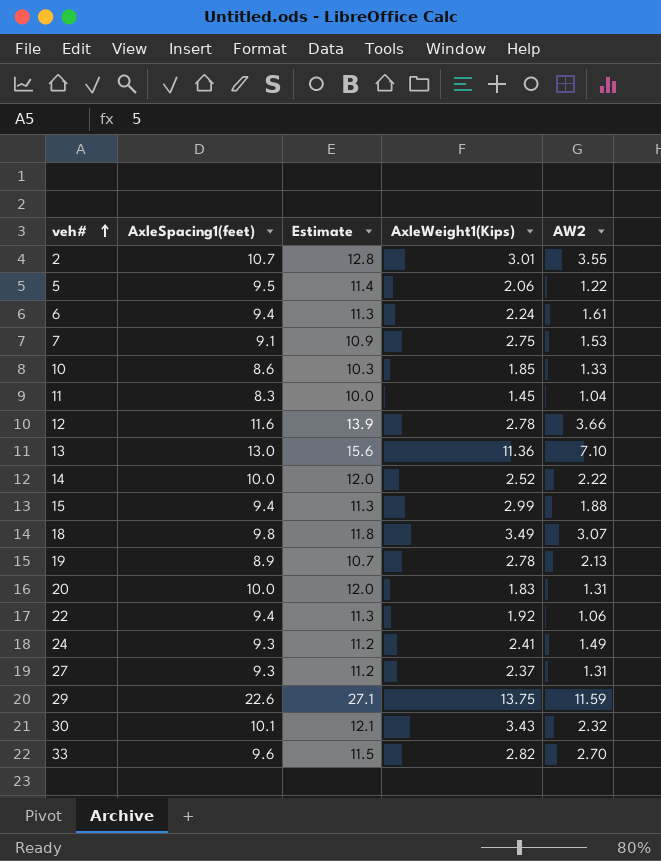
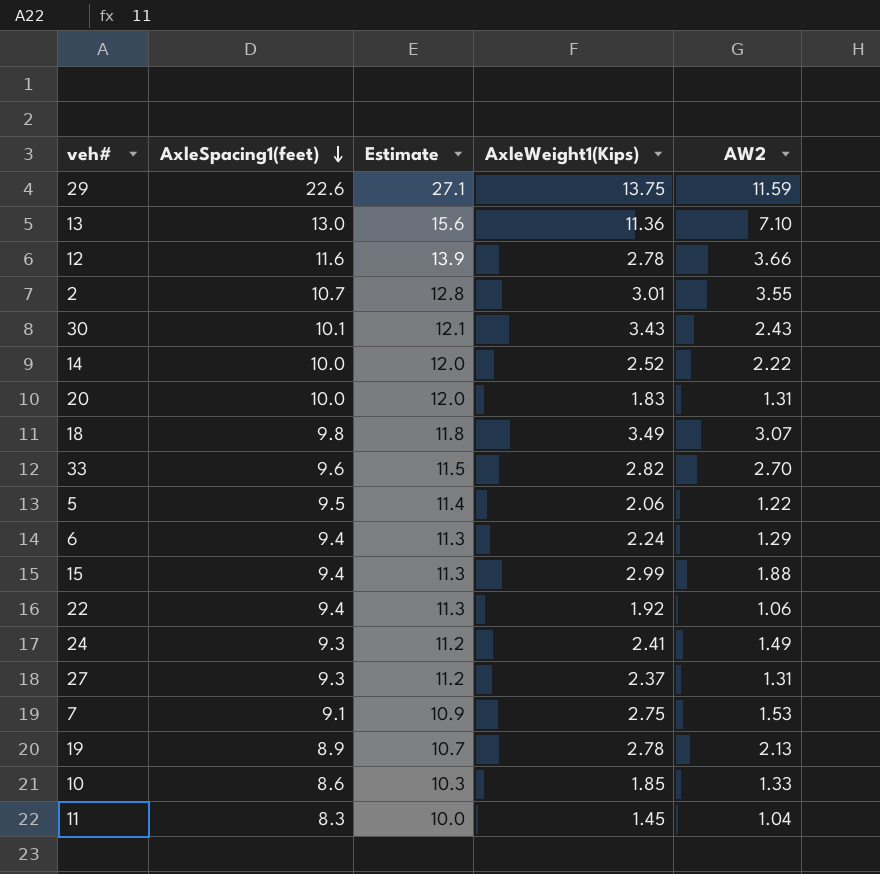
row order: veh# ascending -> AxleSpacing1(feet) descending
30 | AW2: 2.32 -> 2.43
6 | AW2: 1.61 -> 1.29

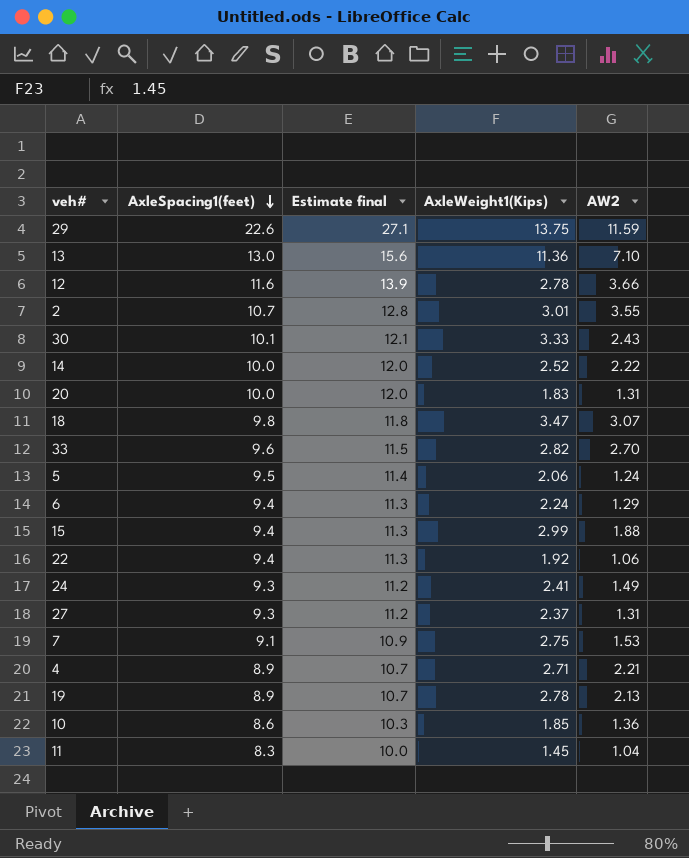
column name: Estimate -> Estimate final
30 | AxleWeight1(Kips): 3.43 -> 3.33
18 | AxleWeight1(Kips): 3.49 -> 3.47
5 | AW2: 1.22 -> 1.24
row 4: none -> 8.9 | 10.7 | 2.71 | 2.21
10 | AW2: 1.33 -> 1.36

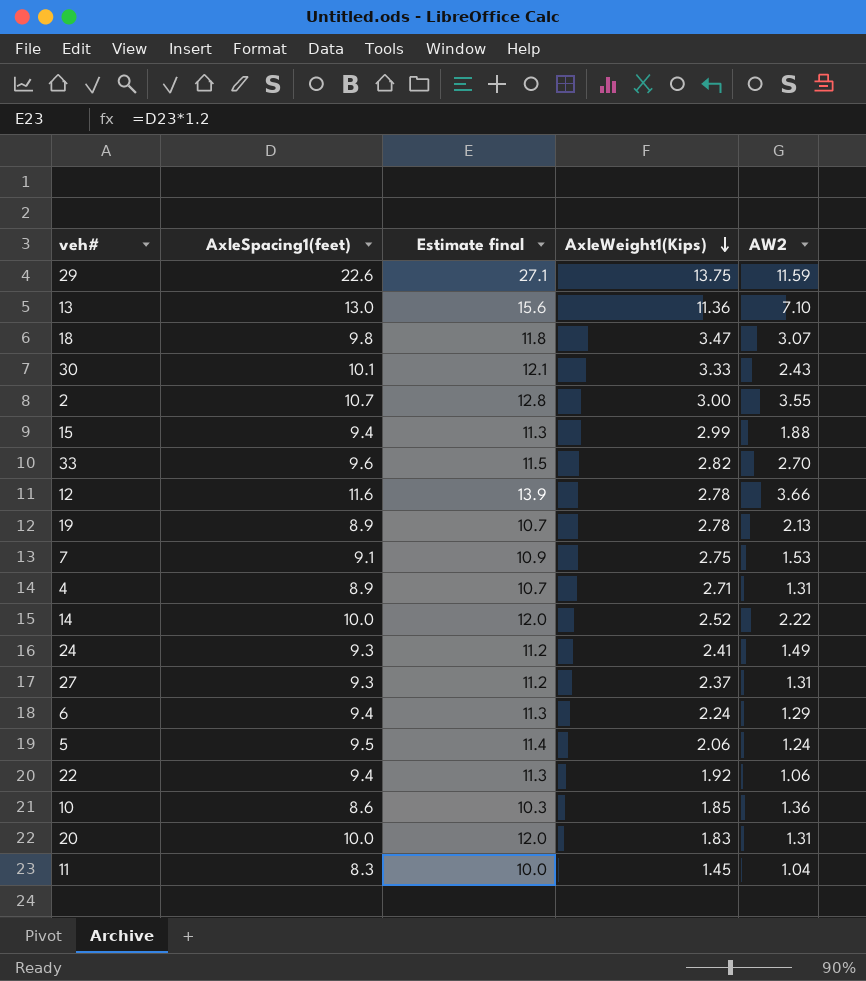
row order: AxleSpacing1(feet) descending -> AxleWeight1(Kips) descending
2 | AxleWeight1(Kips): 3.01 -> 3.00
4 | AW2: 2.21 -> 1.31

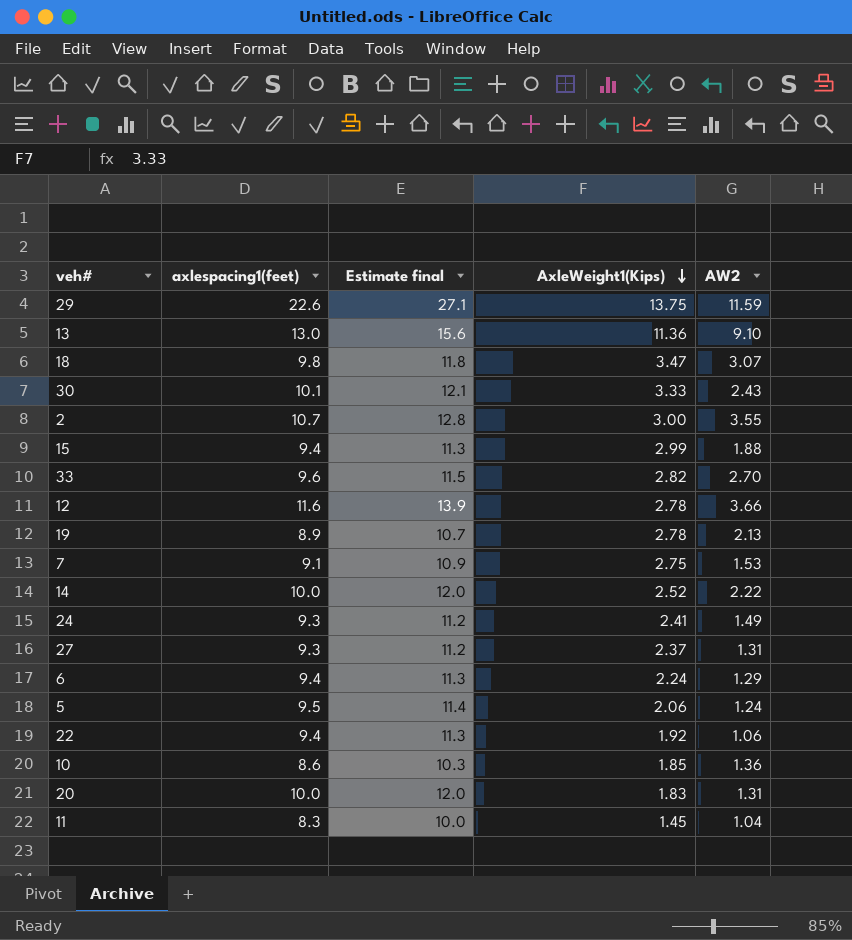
column name: AxleSpacing1(feet) -> axlespacing1(feet)
row 4: 8.9 | 10.7 | 2.71 | 1.31 -> none
13 | AW2: 7.10 -> 9.10

